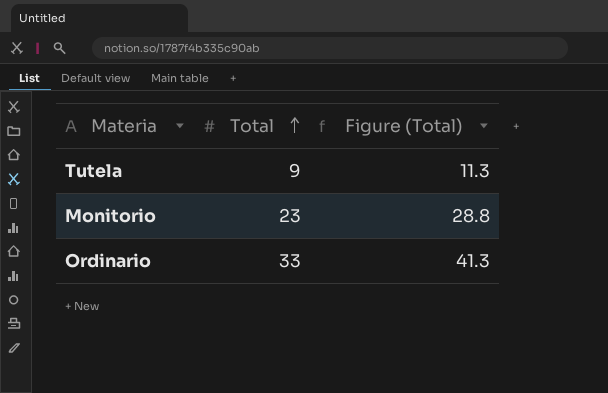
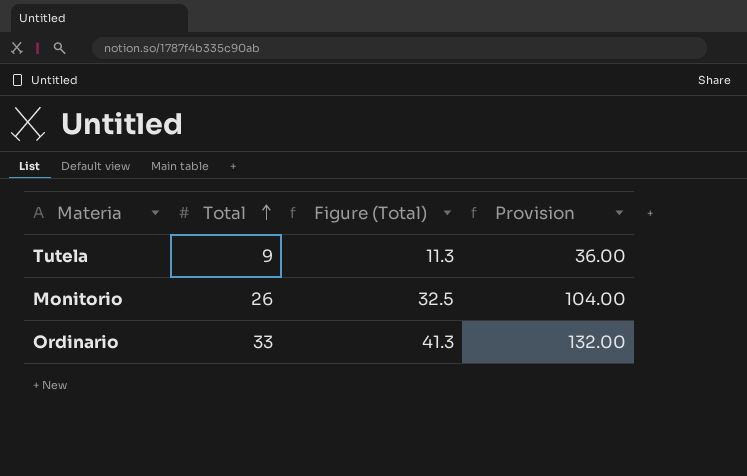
column Provision | formula: none -> [Total] * 4
Monitorio | Total: 23 -> 26
Monitorio | Figure (Total): 28.8 -> 32.5

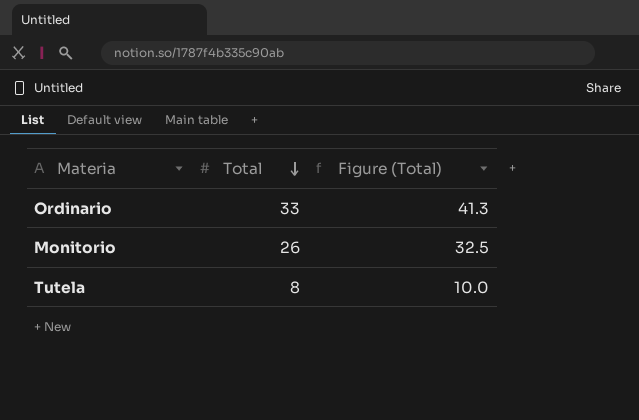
row order: Total ascending -> Total descending
column Provision | formula: [Total] * 4 -> none
Tutela | Total: 9 -> 8
Tutela | Figure (Total): 11.3 -> 10.0

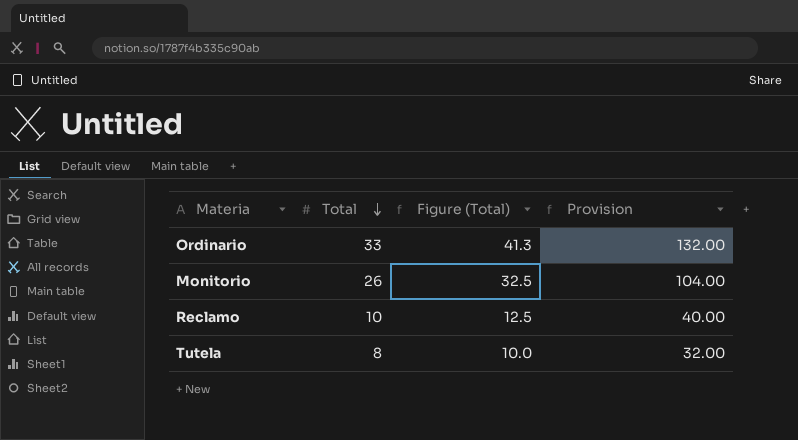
column Provision | formula: none -> [Total] * 4
row Reclamo: none -> 10 | 12.5 | 40.00

